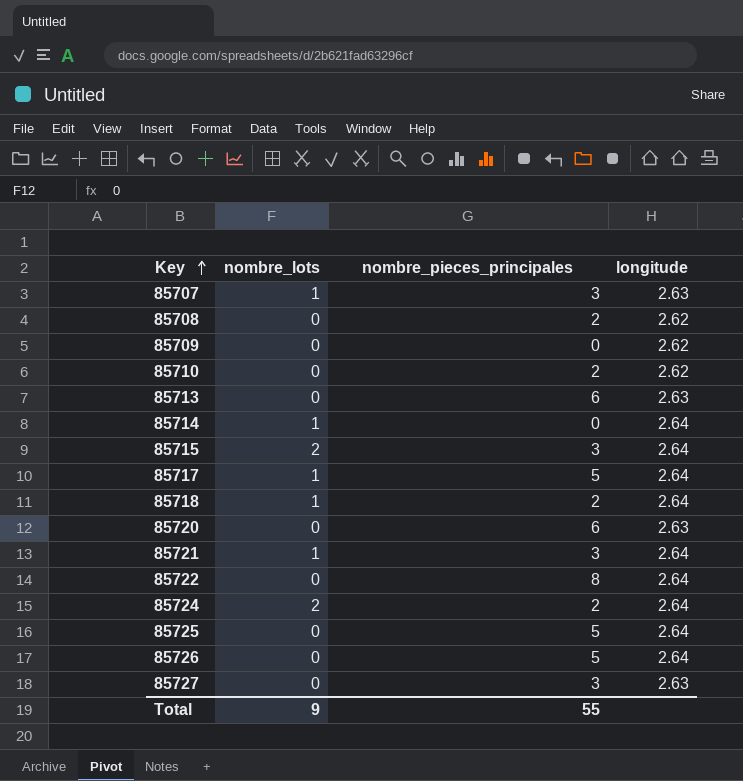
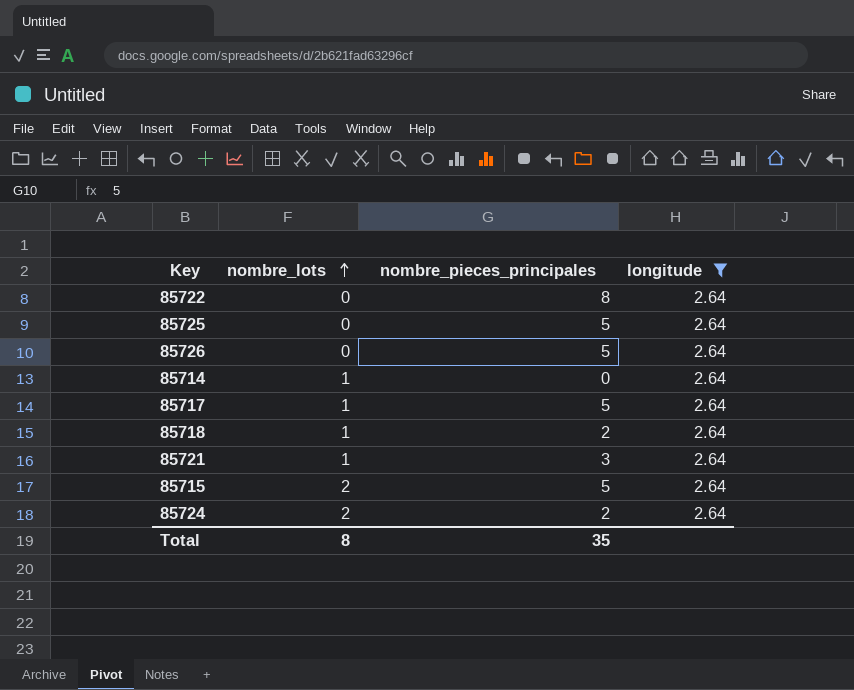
filter: none -> longitude = 2.64
row order: Key ascending -> nombre_lots ascending
85715 | nombre_pieces_principales: 3 -> 5
Total | nombre_lots: 9 -> 8
Total | nombre_pieces_principales: 55 -> 35

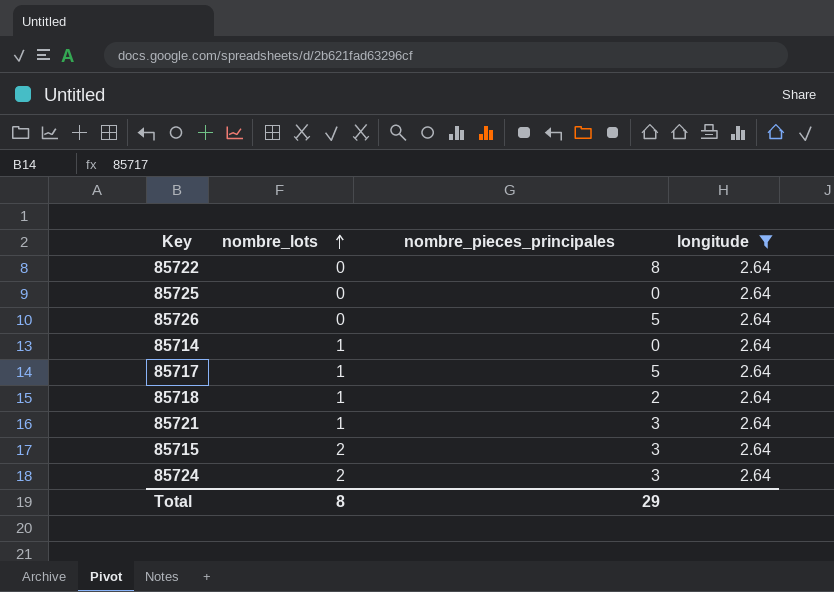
85725 | nombre_pieces_principales: 5 -> 0
85715 | nombre_pieces_principales: 5 -> 3
85724 | nombre_pieces_principales: 2 -> 3
Total | nombre_pieces_principales: 35 -> 29

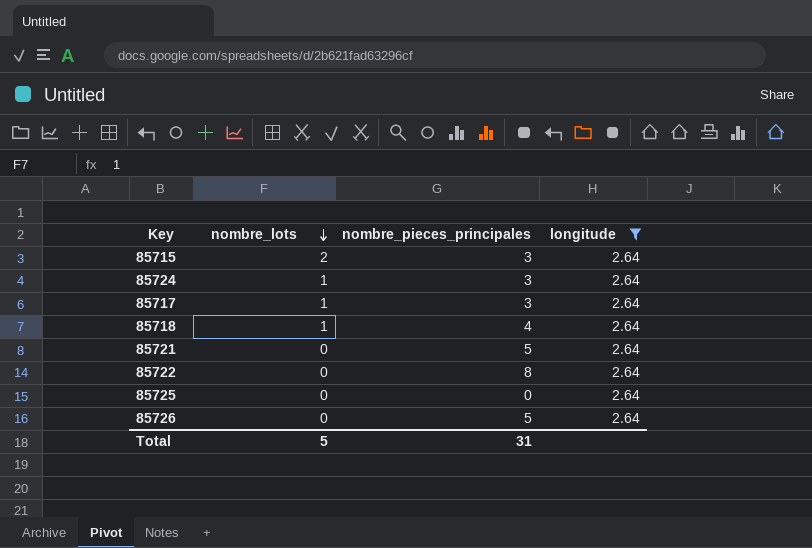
row order: nombre_lots ascending -> nombre_lots descending
row 85714: 1 | 0 | 2.64 -> none
85724 | nombre_lots: 2 -> 1
85717 | nombre_pieces_principales: 5 -> 3
85718 | nombre_pieces_principales: 2 -> 4
85721 | nombre_lots: 1 -> 0
85721 | nombre_pieces_principales: 3 -> 5
Total | nombre_lots: 8 -> 5
Total | nombre_pieces_principales: 29 -> 31

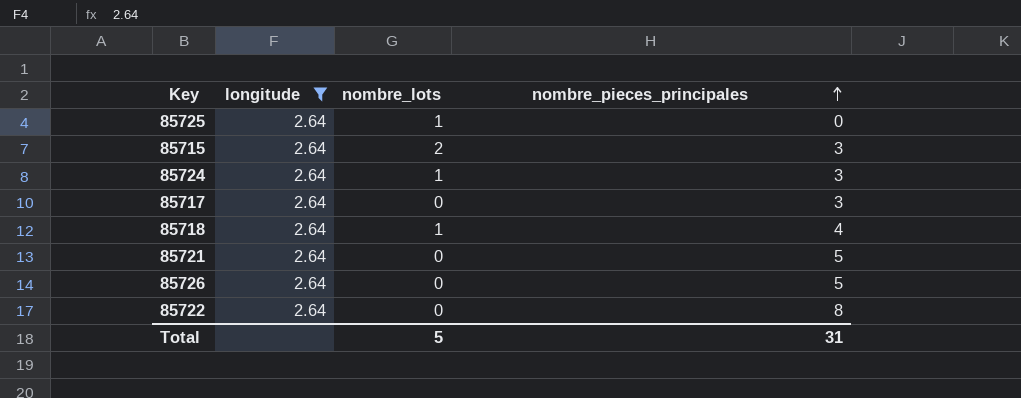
row order: nombre_lots descending -> nombre_pieces_principales ascending
column longitude | position: 4 -> 2
85725 | nombre_lots: 0 -> 1
85717 | nombre_lots: 1 -> 0

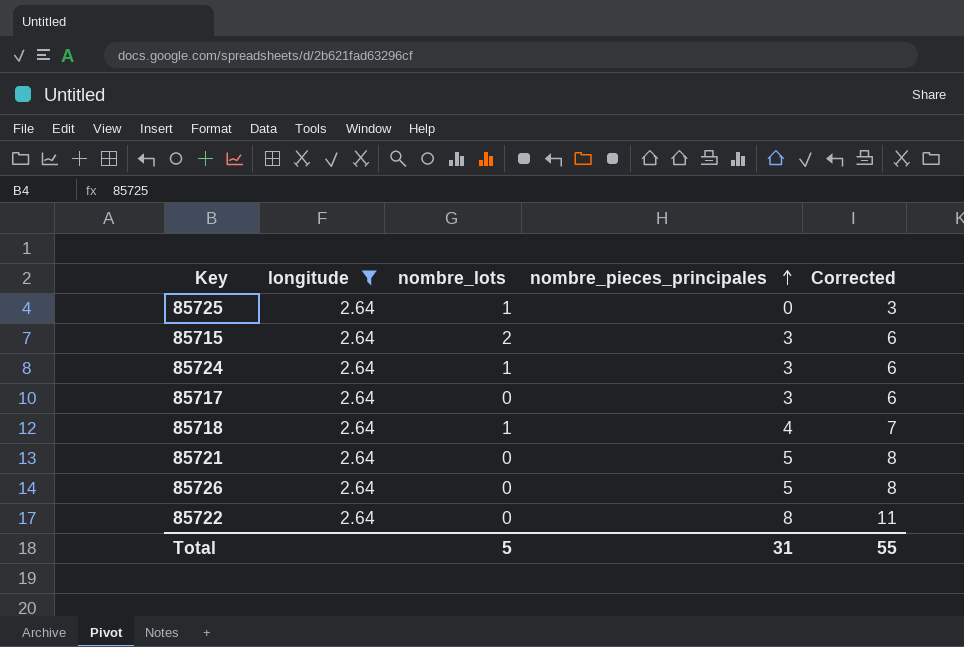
column Corrected | formula: none -> [nombre_pieces_principales] + 3

